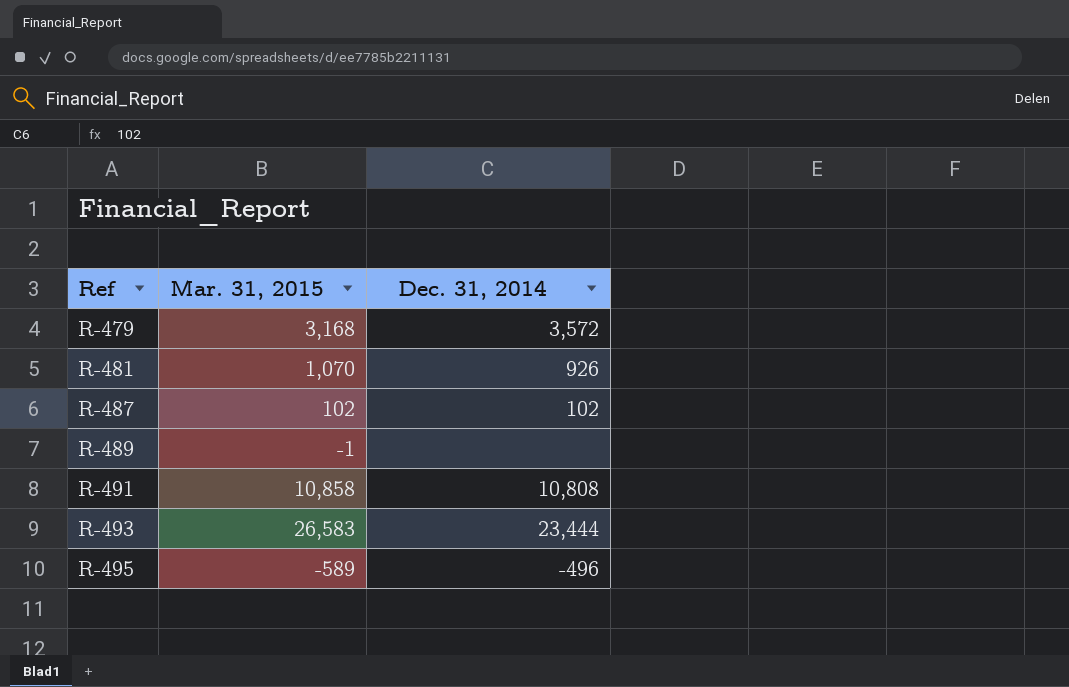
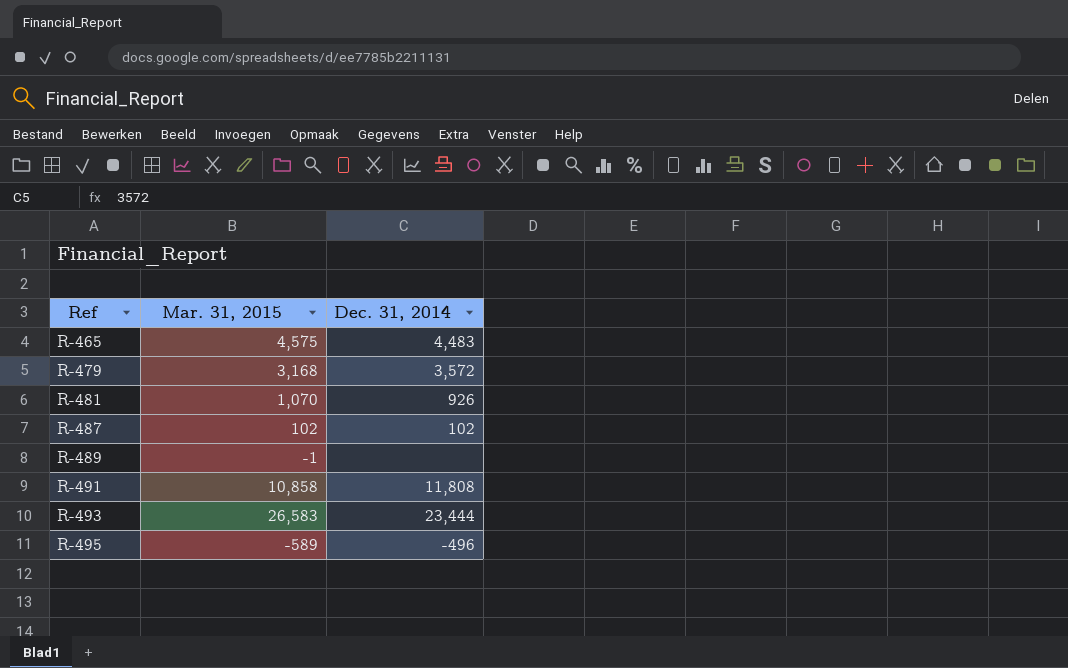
row R-465: none -> 4,575 | 4,483
R-491 | Dec. 31, 2014: 10,808 -> 11,808

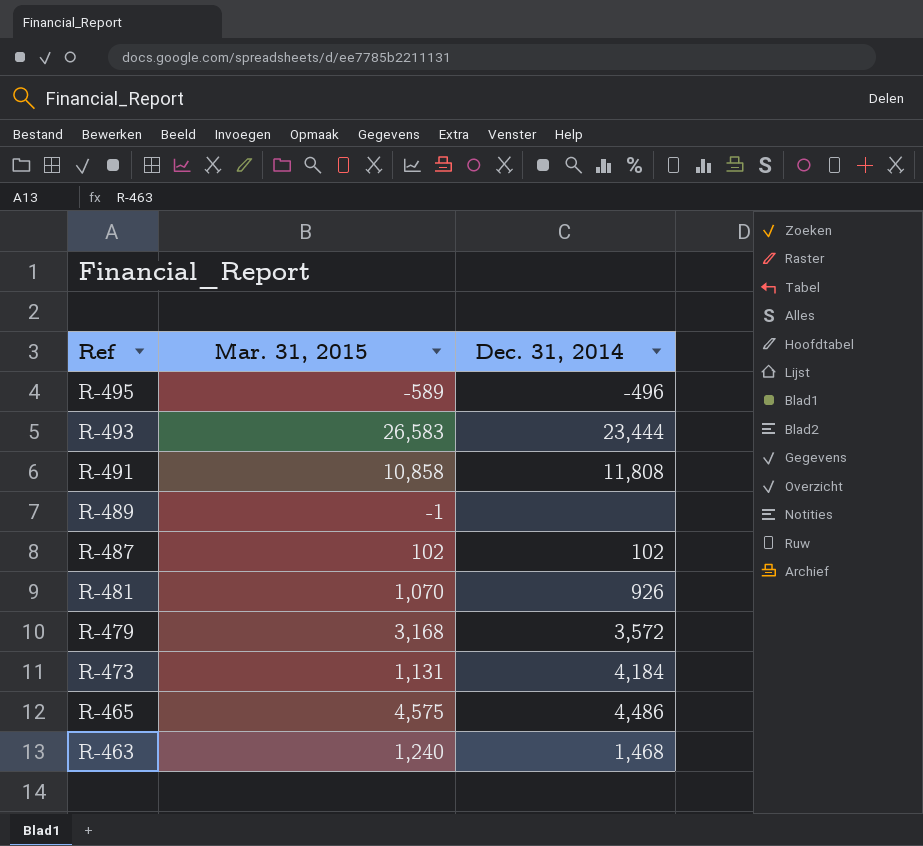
row order: Ref ascending -> Ref descending
row R-473: none -> 1,131 | 4,184
R-465 | Dec. 31, 2014: 4,483 -> 4,486
row R-463: none -> 1,240 | 1,468

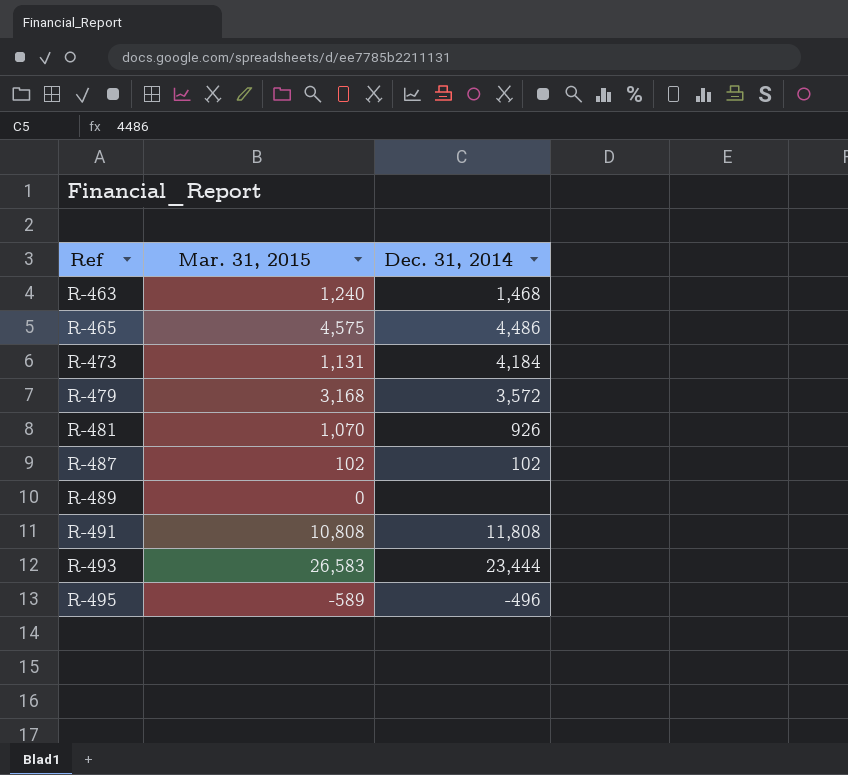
row order: Ref descending -> Ref ascending
R-489 | Mar. 31, 2015: -1 -> 0
R-491 | Mar. 31, 2015: 10,858 -> 10,808

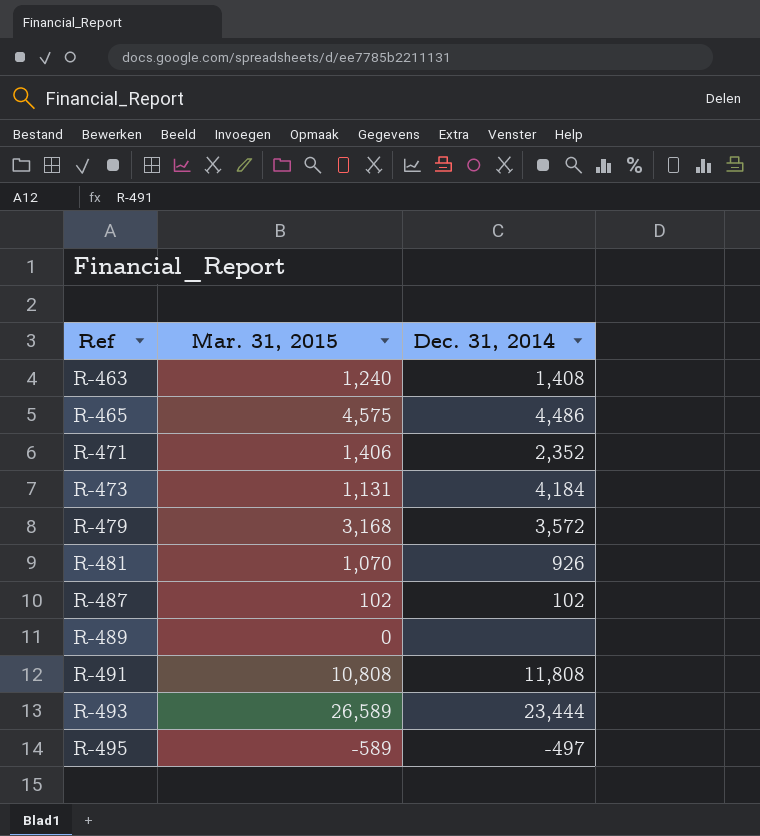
R-463 | Dec. 31, 2014: 1,468 -> 1,408
row R-471: none -> 1,406 | 2,352
R-493 | Mar. 31, 2015: 26,583 -> 26,589
R-495 | Dec. 31, 2014: -496 -> -497

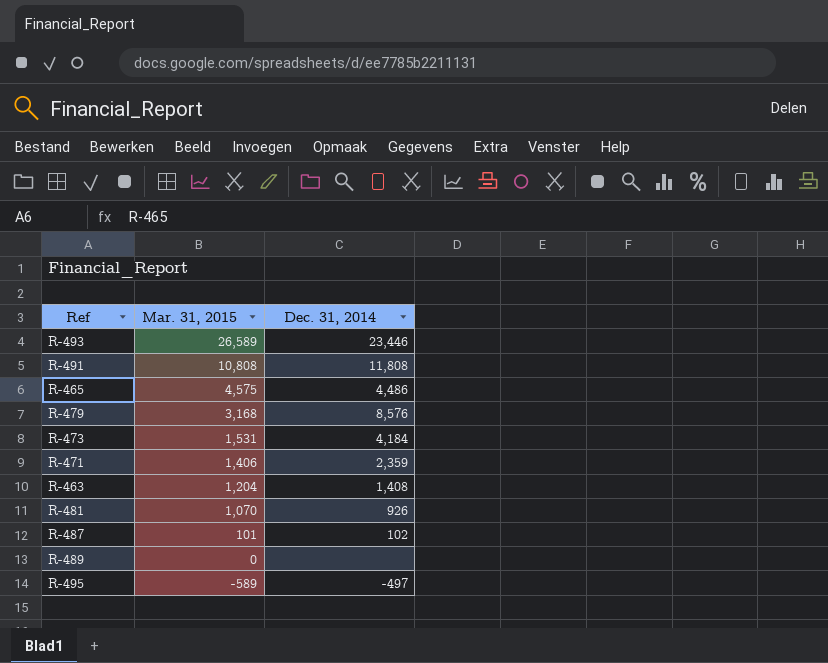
row order: Ref ascending -> Mar. 31, 2015 descending
R-493 | Dec. 31, 2014: 23,444 -> 23,446
R-479 | Dec. 31, 2014: 3,572 -> 8,576
R-473 | Mar. 31, 2015: 1,131 -> 1,531
R-471 | Dec. 31, 2014: 2,352 -> 2,359
R-463 | Mar. 31, 2015: 1,240 -> 1,204
R-487 | Mar. 31, 2015: 102 -> 101

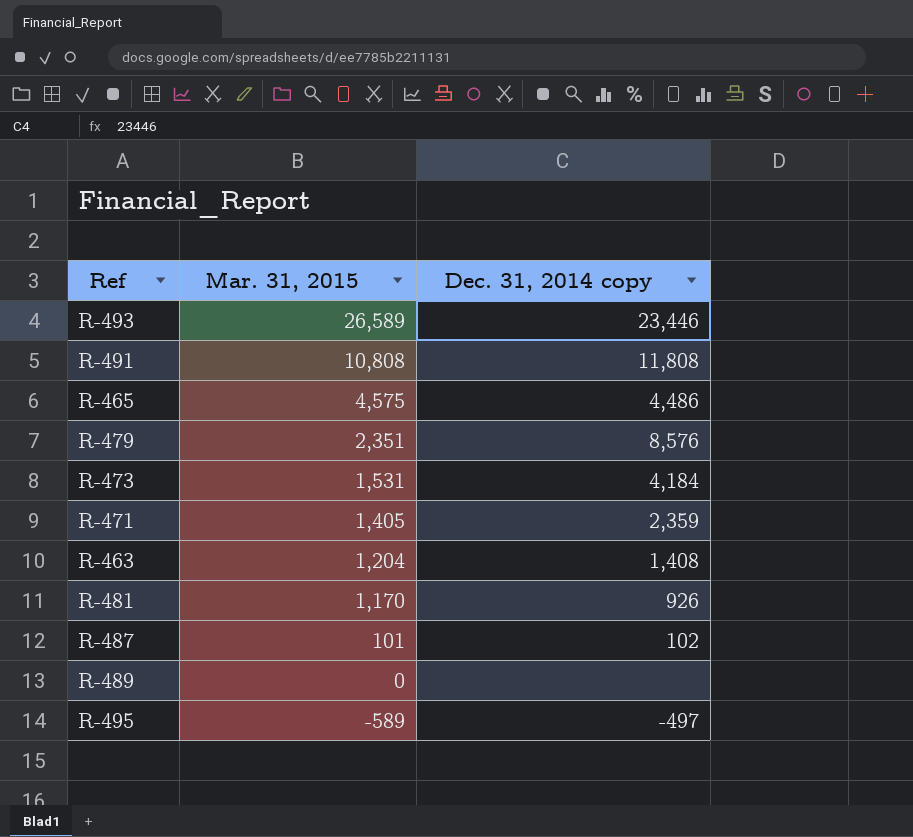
column name: Dec. 31, 2014 -> Dec. 31, 2014 copy
R-479 | Mar. 31, 2015: 3,168 -> 2,351
R-471 | Mar. 31, 2015: 1,406 -> 1,405
R-481 | Mar. 31, 2015: 1,070 -> 1,170

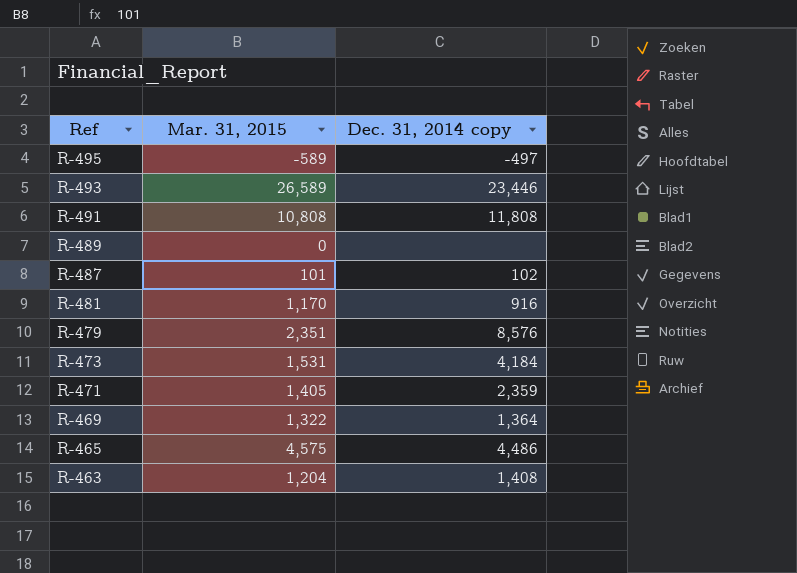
row order: Mar. 31, 2015 descending -> Ref descending
R-481 | Dec. 31, 2014 copy: 926 -> 916
row R-469: none -> 1,322 | 1,364

